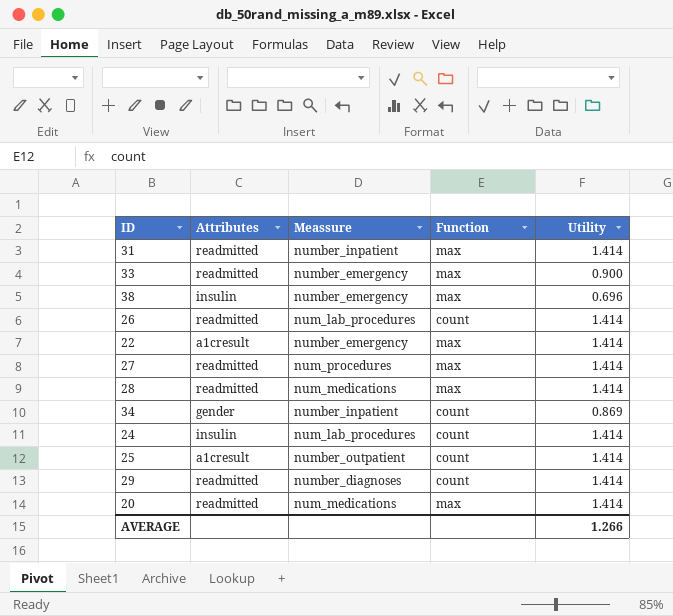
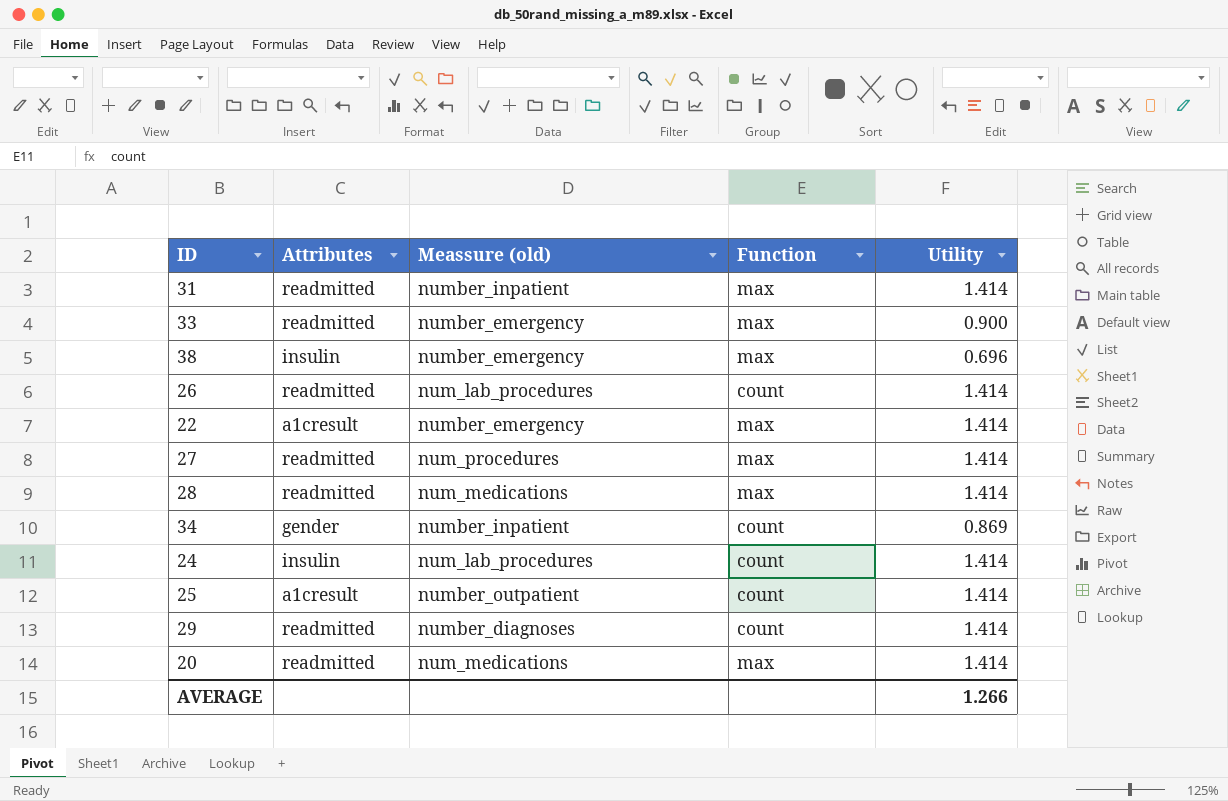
column name: Meassure -> Meassure (old)

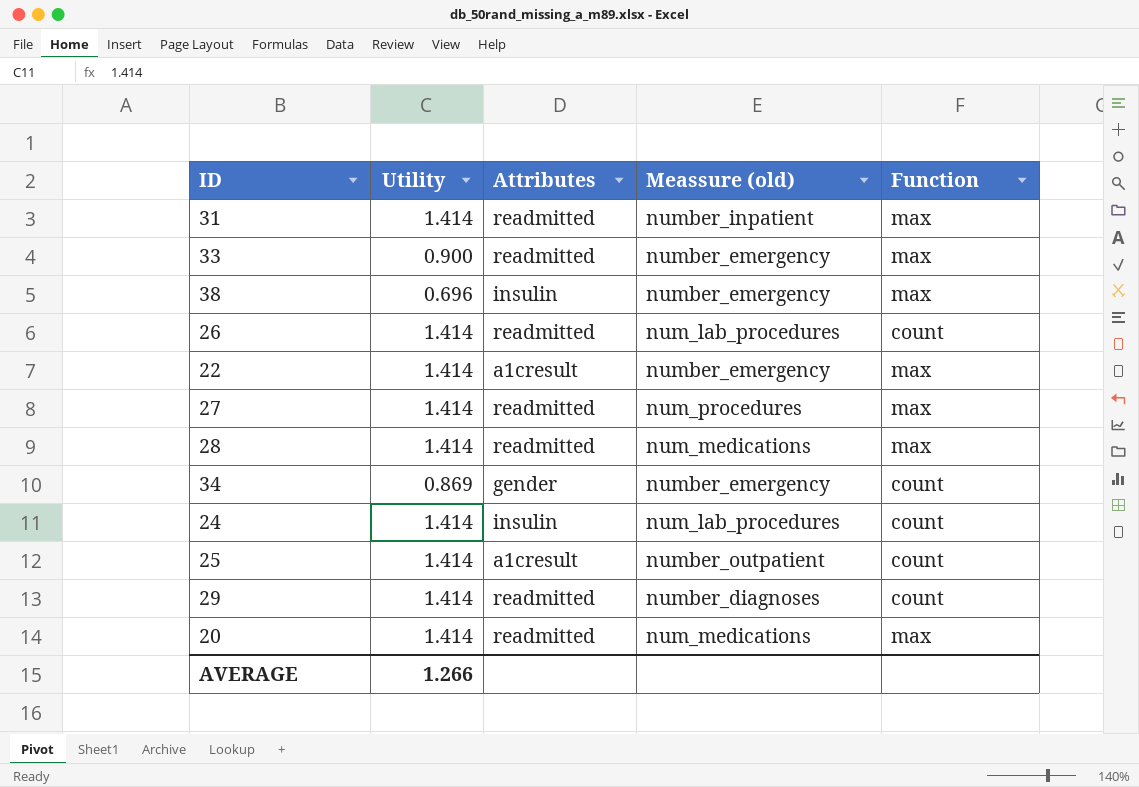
column Utility | position: 5 -> 2
34 | Meassure (old): number_inpatient -> number_emergency

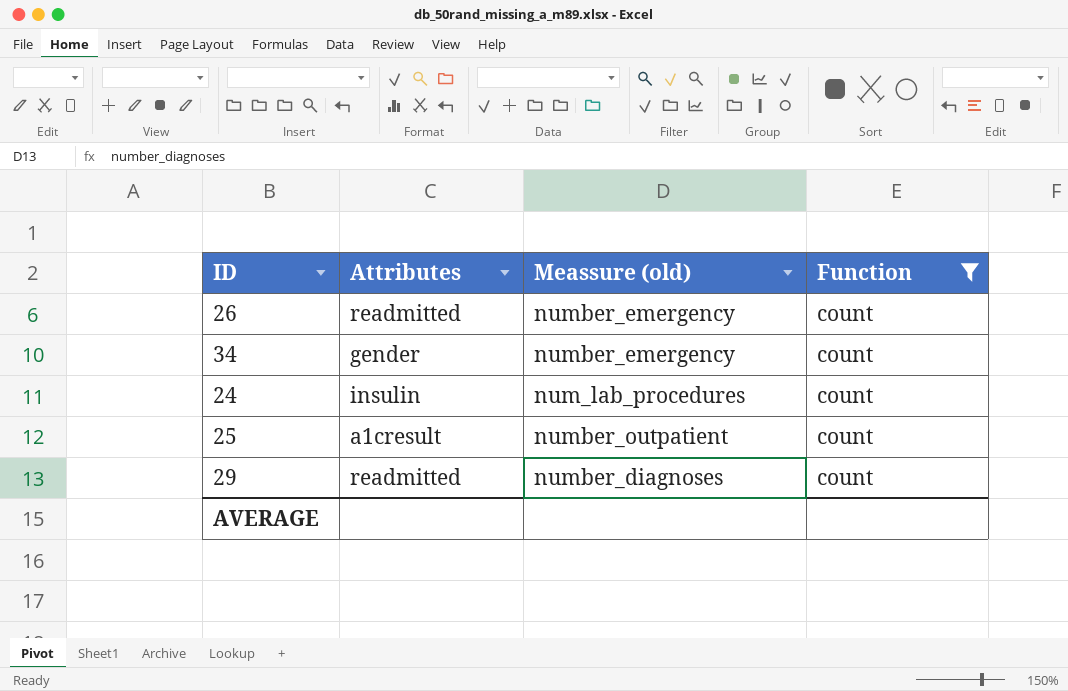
filter: none -> Function = count
column Utility | position: 2 -> none
26 | Meassure (old): num_lab_procedures -> number_emergency

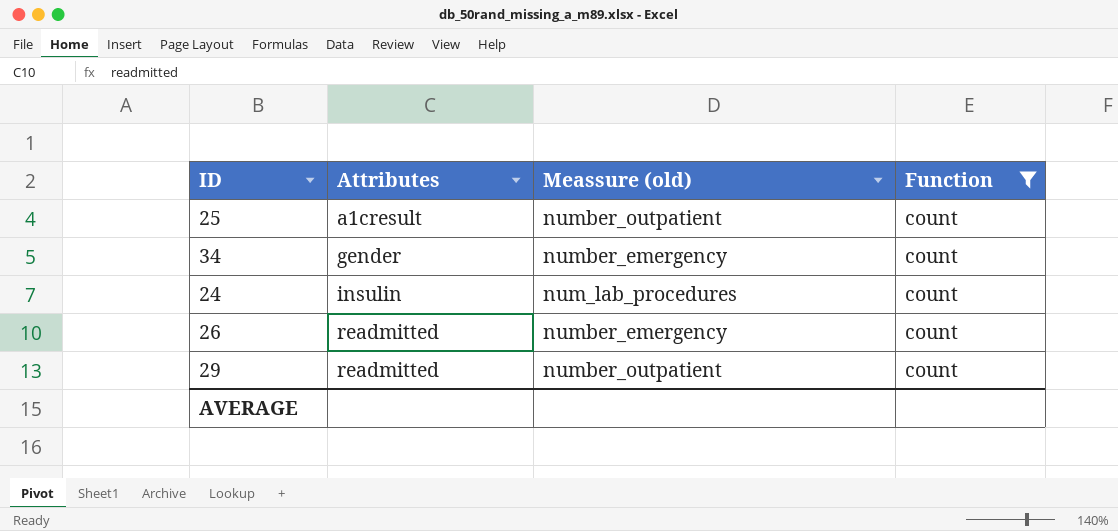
row order: none -> Attributes ascending
29 | Meassure (old): number_diagnoses -> number_outpatient

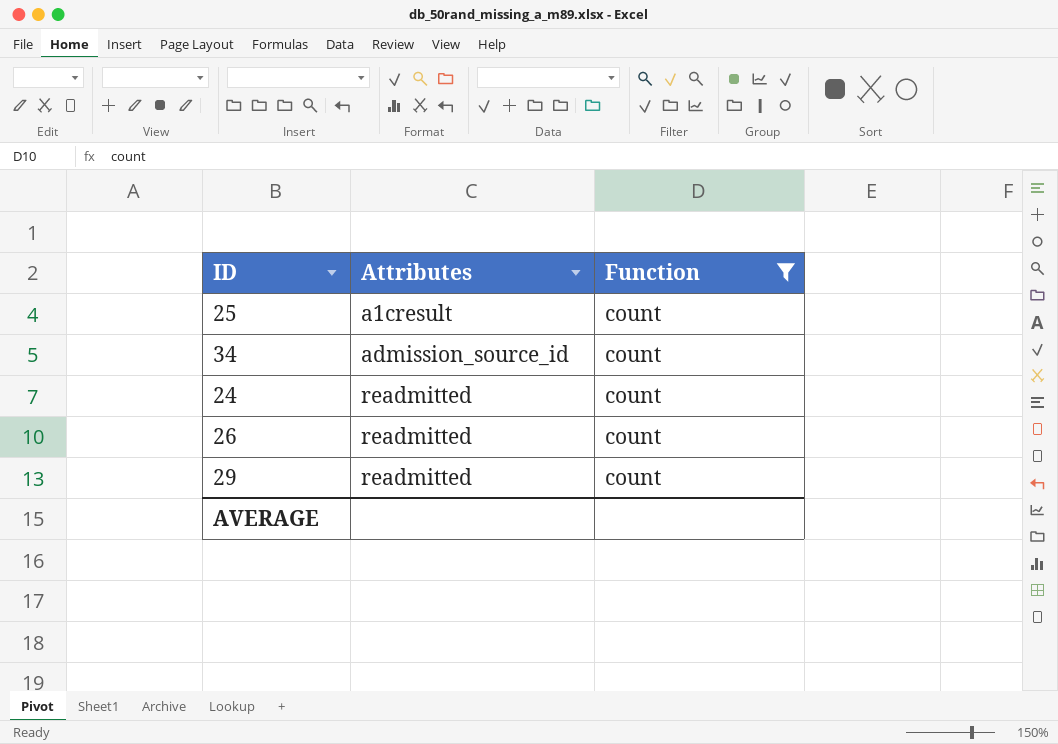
column Meassure (old) | position: 3 -> none
34 | Attributes: gender -> admission_source_id
24 | Attributes: insulin -> readmitted

